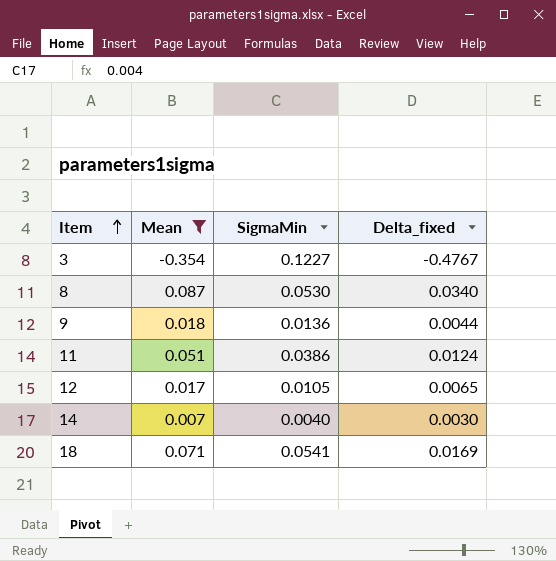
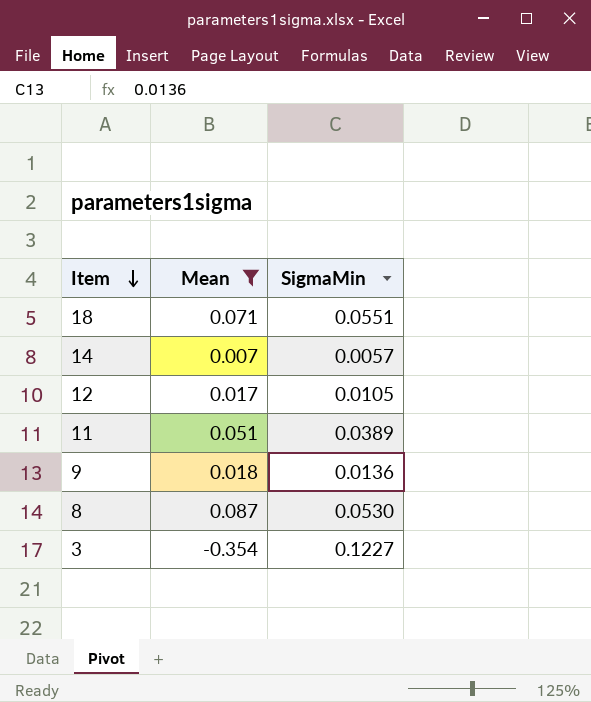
row order: Item ascending -> Item descending
column Delta_fixed | formula: [Mean] - [SigmaMin] -> none
18 | SigmaMin: 0.0541 -> 0.0551
14 | SigmaMin: 0.0040 -> 0.0057
11 | SigmaMin: 0.0386 -> 0.0389

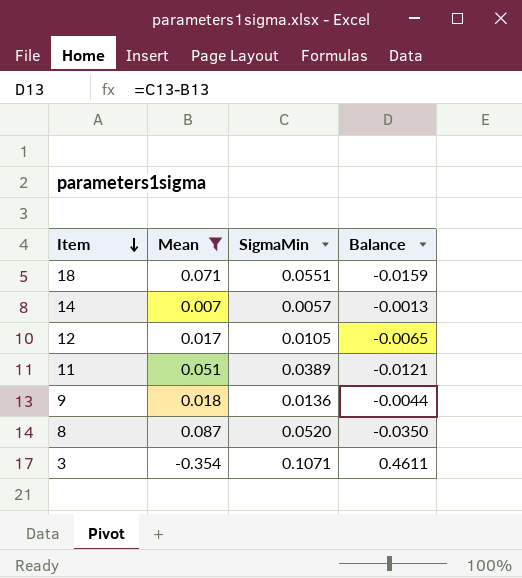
column Balance | formula: none -> [SigmaMin] - [Mean]
8 | SigmaMin: 0.0530 -> 0.0520
3 | SigmaMin: 0.1227 -> 0.1071

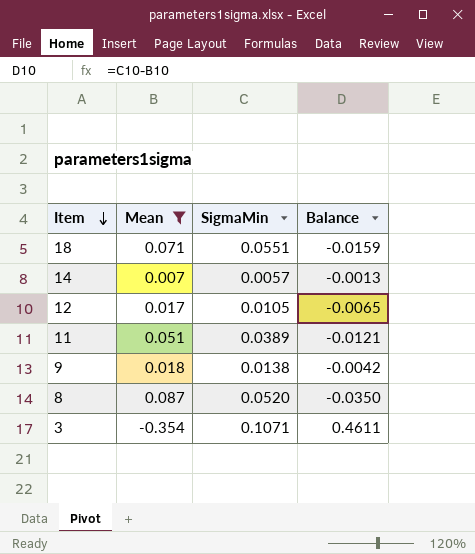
9 | SigmaMin: 0.0136 -> 0.0138
9 | Balance: -0.0044 -> -0.0042

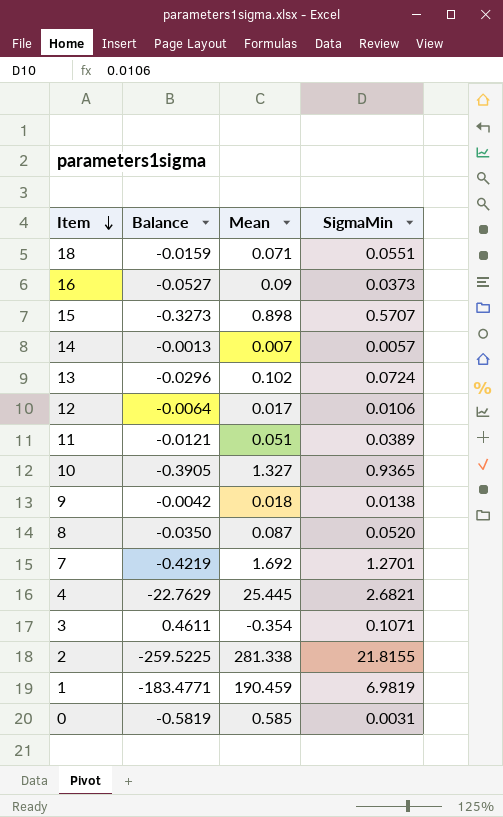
filter: Mean <= 0.087 -> none
column Balance | position: 4 -> 2
12 | Balance: -0.0065 -> -0.0064
12 | SigmaMin: 0.0105 -> 0.0106

